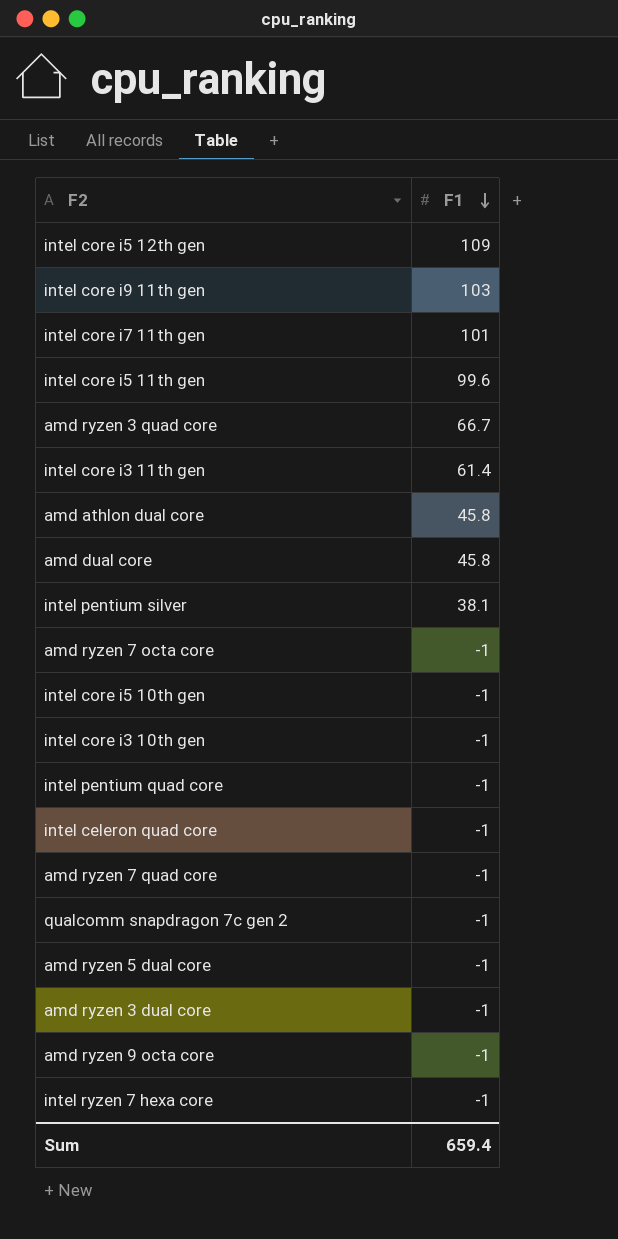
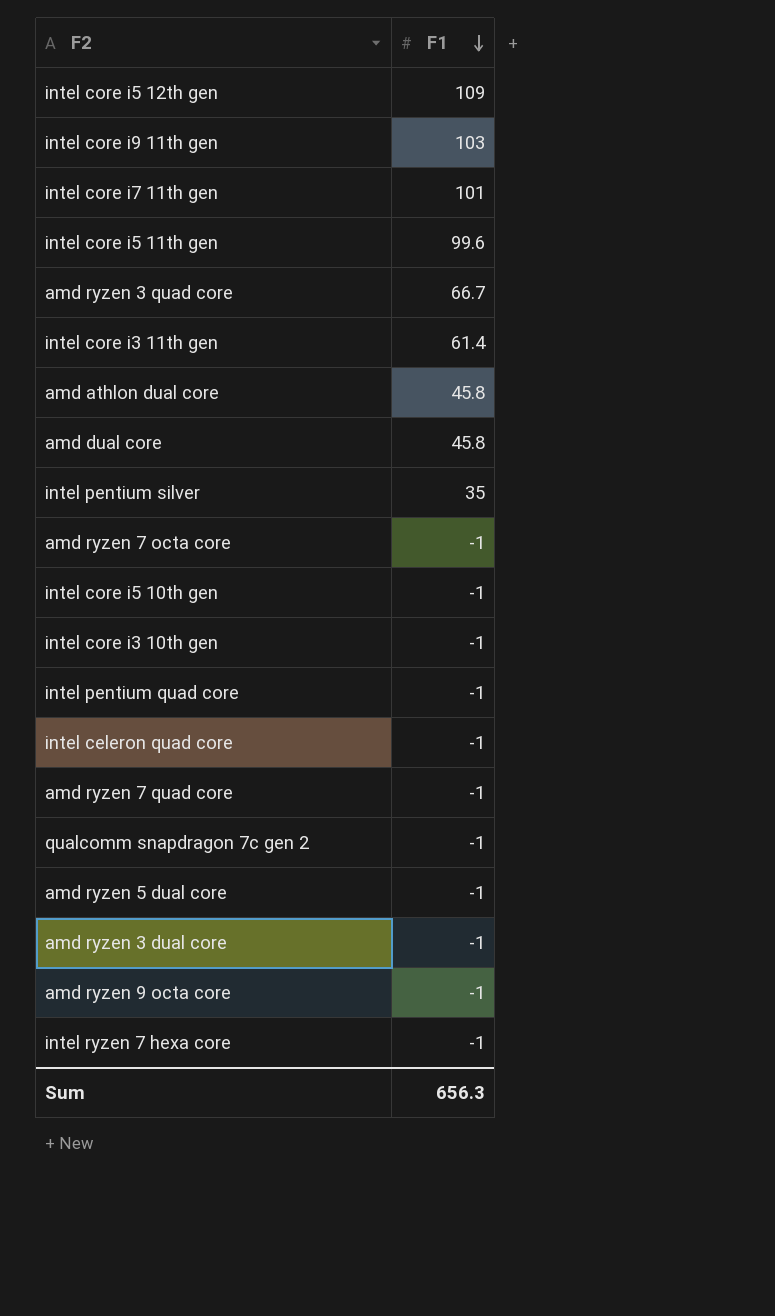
intel pentium silver | F1: 38.1 -> 35
Sum | F1: 659.4 -> 656.3

